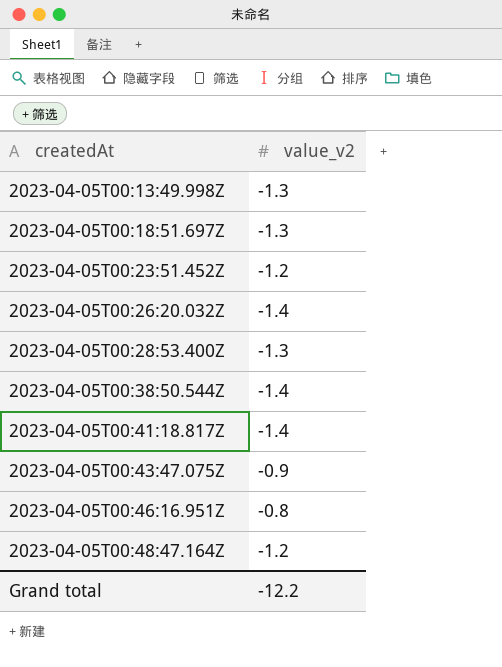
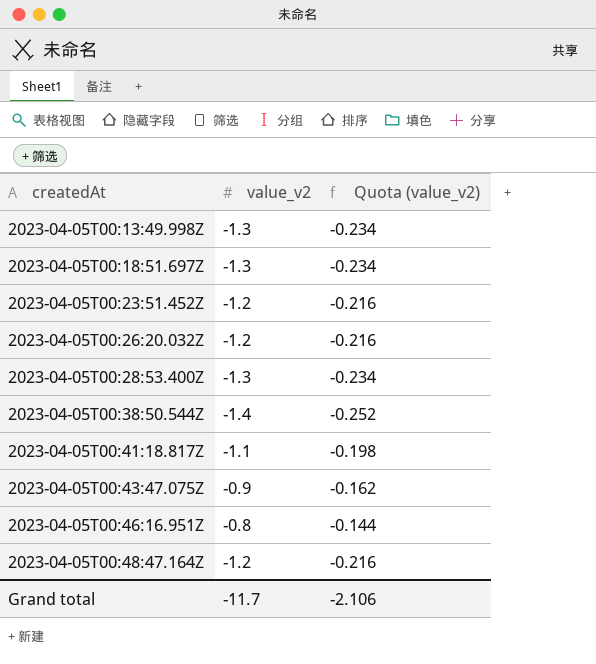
column Quota (value_v2) | formula: none -> [value_v2] * 0.18
2023-04-05T00:26:20.032Z | value_v2: -1.4 -> -1.2
2023-04-05T00:41:18.817Z | value_v2: -1.4 -> -1.1
Grand total | value_v2: -12.2 -> -11.7

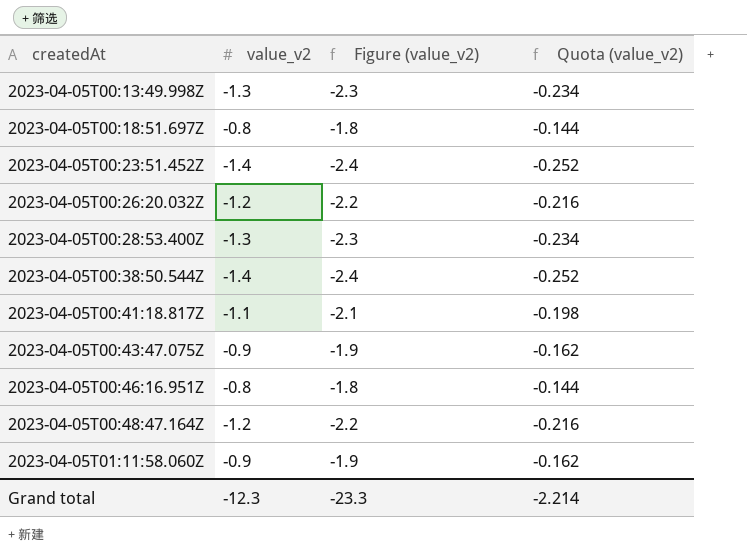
column Figure (value_v2) | formula: none -> [value_v2] - 1
2023-04-05T00:18:51.697Z | value_v2: -1.3 -> -0.8
2023-04-05T00:18:51.697Z | Quota (value_v2): -0.234 -> -0.144
2023-04-05T00:23:51.452Z | value_v2: -1.2 -> -1.4
2023-04-05T00:23:51.452Z | Quota (value_v2): -0.216 -> -0.252
row 2023-04-05T01:11:58.060Z: none -> -0.9 | -1.9 | -0.162
Grand total | value_v2: -11.7 -> -12.3
Grand total | Quota (value_v2): -2.106 -> -2.214

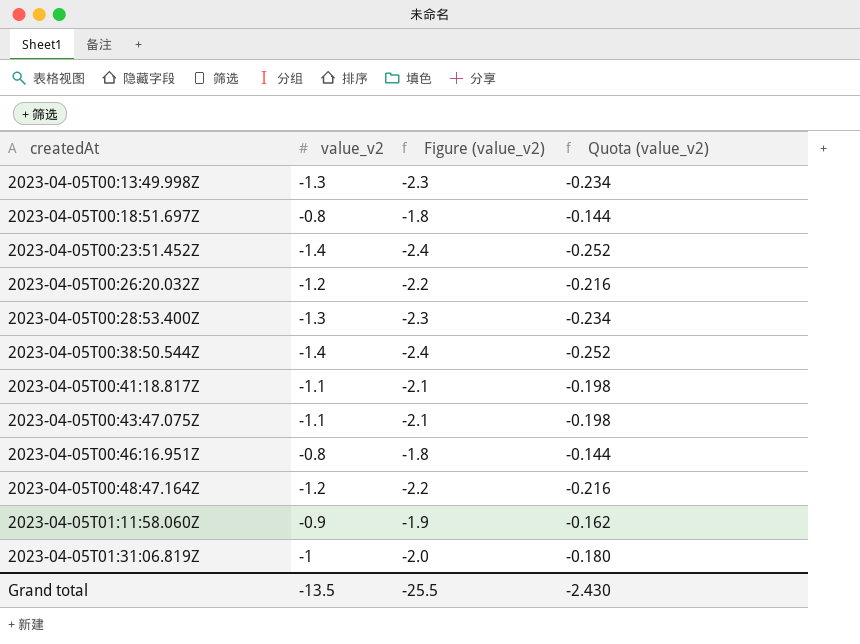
2023-04-05T00:43:47.075Z | value_v2: -0.9 -> -1.1
2023-04-05T00:43:47.075Z | Figure (value_v2): -1.9 -> -2.1
2023-04-05T00:43:47.075Z | Quota (value_v2): -0.162 -> -0.198
row 2023-04-05T01:31:06.819Z: none -> -1 | -2.0 | -0.180
Grand total | value_v2: -12.3 -> -13.5
Grand total | Figure (value_v2): -23.3 -> -25.5
Grand total | Quota (value_v2): -2.214 -> -2.430

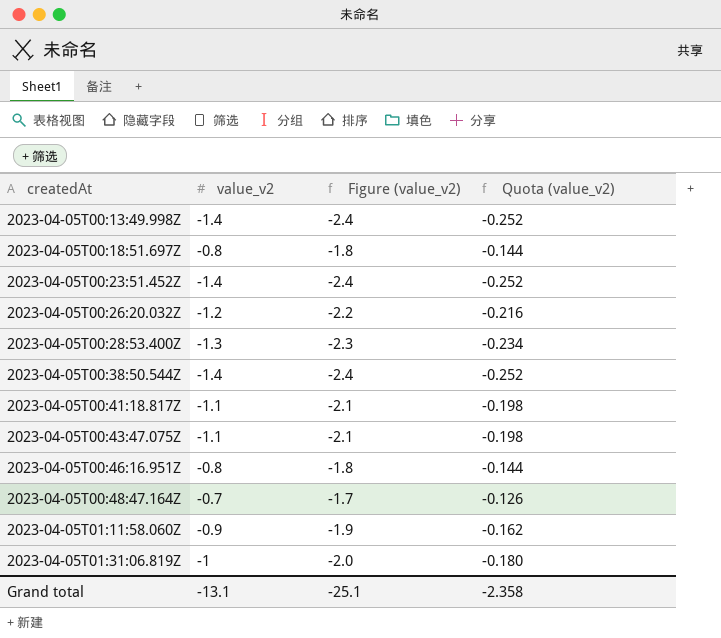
2023-04-05T00:13:49.998Z | value_v2: -1.3 -> -1.4
2023-04-05T00:13:49.998Z | Figure (value_v2): -2.3 -> -2.4
2023-04-05T00:13:49.998Z | Quota (value_v2): -0.234 -> -0.252
2023-04-05T00:48:47.164Z | value_v2: -1.2 -> -0.7
2023-04-05T00:48:47.164Z | Figure (value_v2): -2.2 -> -1.7
2023-04-05T00:48:47.164Z | Quota (value_v2): -0.216 -> -0.126
Grand total | value_v2: -13.5 -> -13.1
Grand total | Figure (value_v2): -25.5 -> -25.1
Grand total | Quota (value_v2): -2.430 -> -2.358

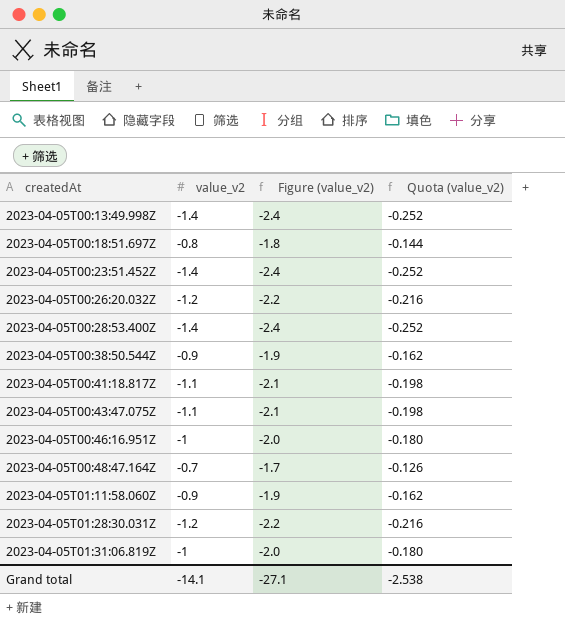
2023-04-05T00:28:53.400Z | value_v2: -1.3 -> -1.4
2023-04-05T00:28:53.400Z | Figure (value_v2): -2.3 -> -2.4
2023-04-05T00:28:53.400Z | Quota (value_v2): -0.234 -> -0.252
2023-04-05T00:38:50.544Z | value_v2: -1.4 -> -0.9
2023-04-05T00:38:50.544Z | Figure (value_v2): -2.4 -> -1.9
2023-04-05T00:38:50.544Z | Quota (value_v2): -0.252 -> -0.162
2023-04-05T00:46:16.951Z | value_v2: -0.8 -> -1
2023-04-05T00:46:16.951Z | Figure (value_v2): -1.8 -> -2.0
2023-04-05T00:46:16.951Z | Quota (value_v2): -0.144 -> -0.180
row 2023-04-05T01:28:30.031Z: none -> -1.2 | -2.2 | -0.216
Grand total | value_v2: -13.1 -> -14.1
Grand total | Figure (value_v2): -25.1 -> -27.1
Grand total | Quota (value_v2): -2.358 -> -2.538

